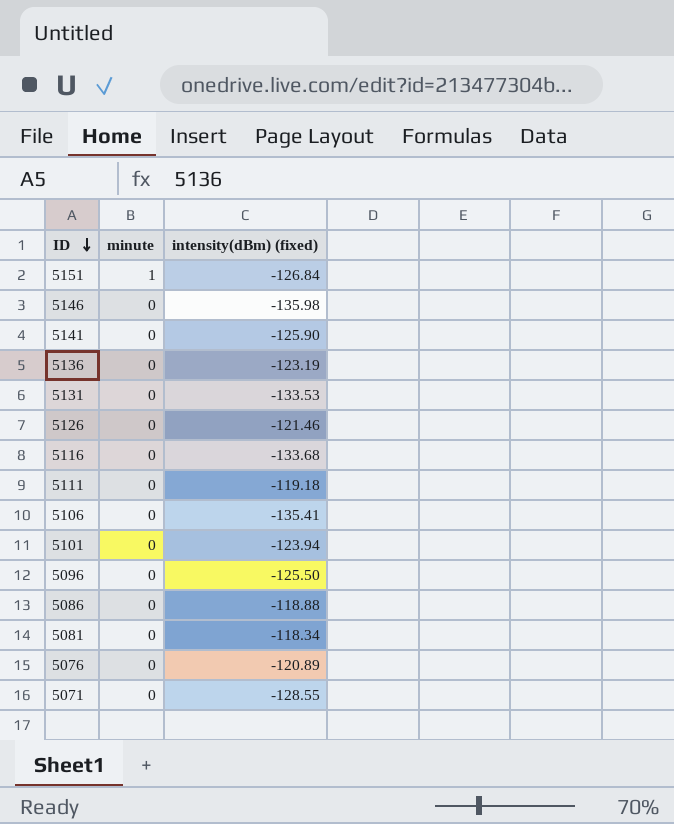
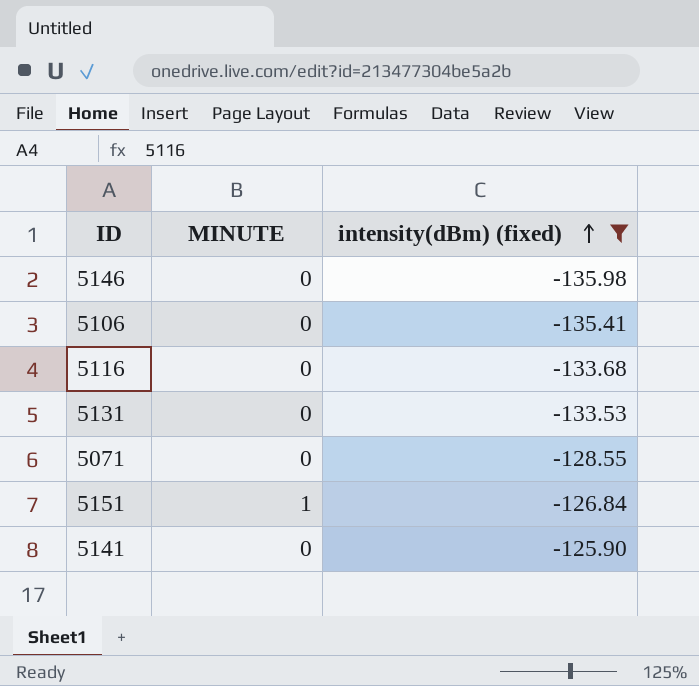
filter: none -> intensity(dBm) (fixed) <= -125.90
row order: ID descending -> intensity(dBm) (fixed) ascending
column name: minute -> MINUTE

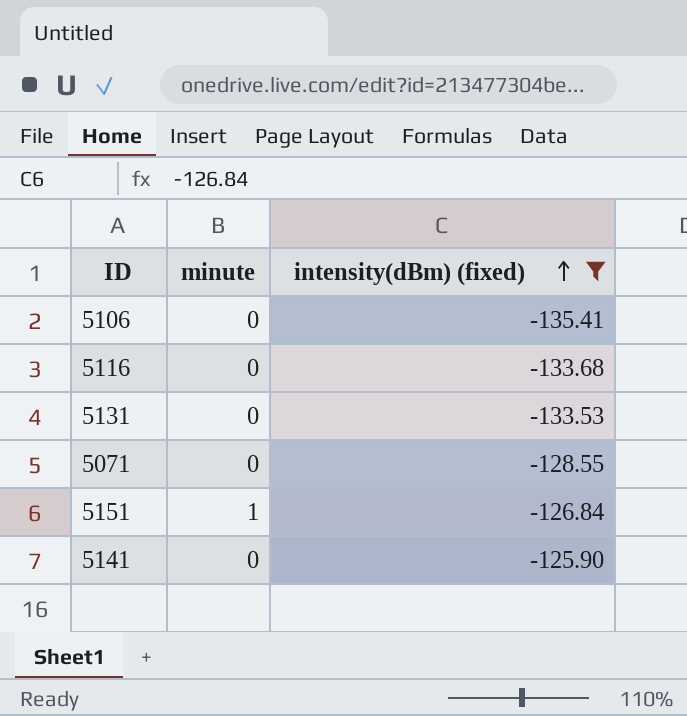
column name: MINUTE -> minute
row 5146: 0 | -135.98 -> none

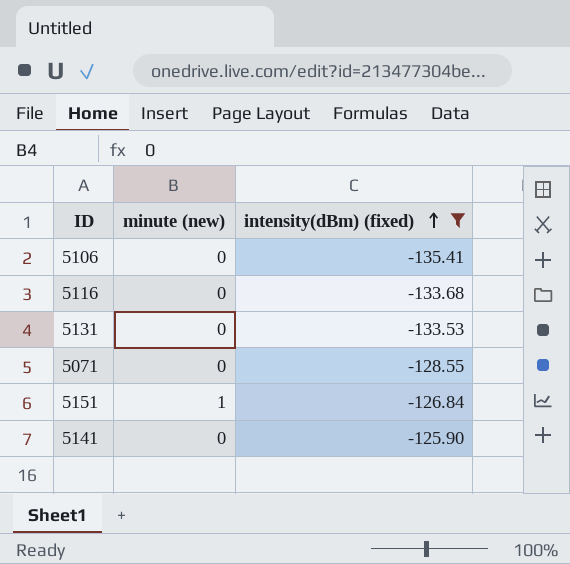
column name: minute -> minute (new)

